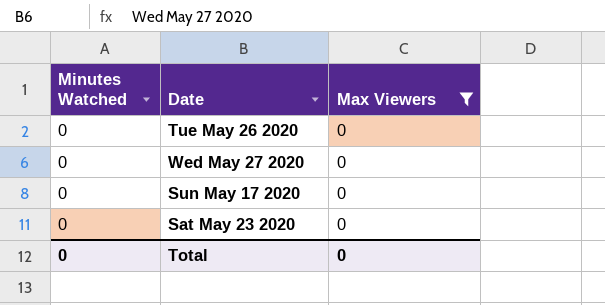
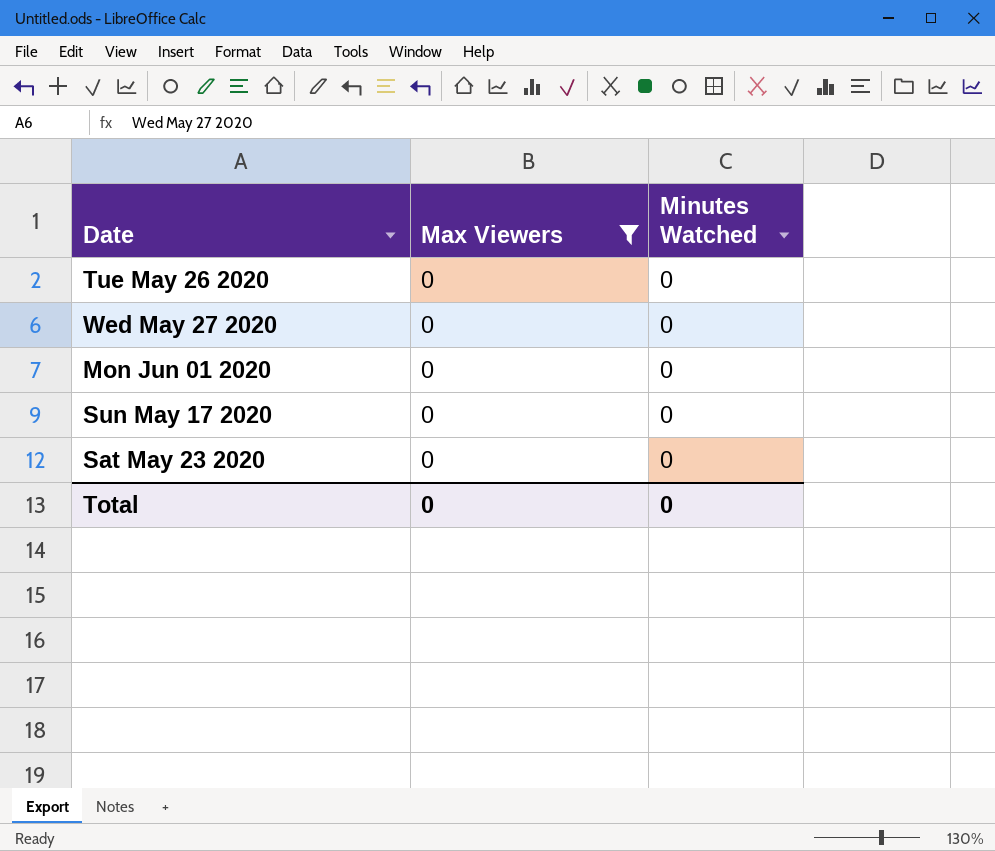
column Minutes Watched | position: 1 -> 3
row Mon Jun 01 2020: none -> 0 | 0

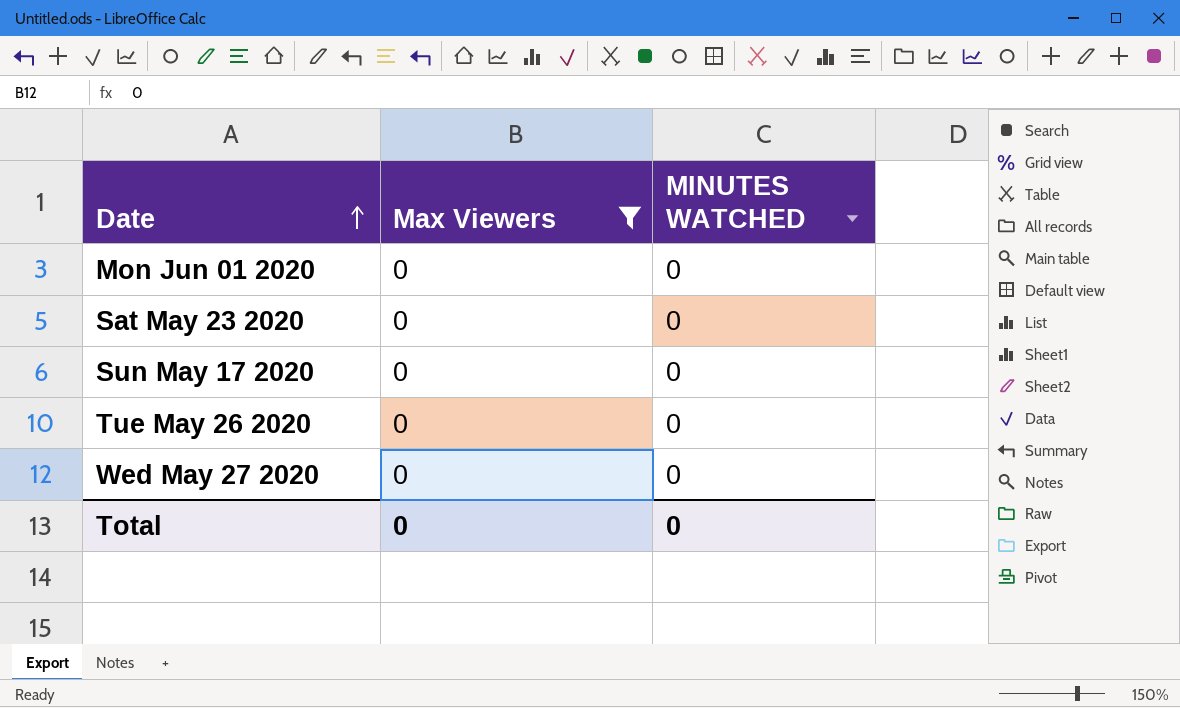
row order: none -> Date ascending
column name: Minutes Watched -> MINUTES WATCHED

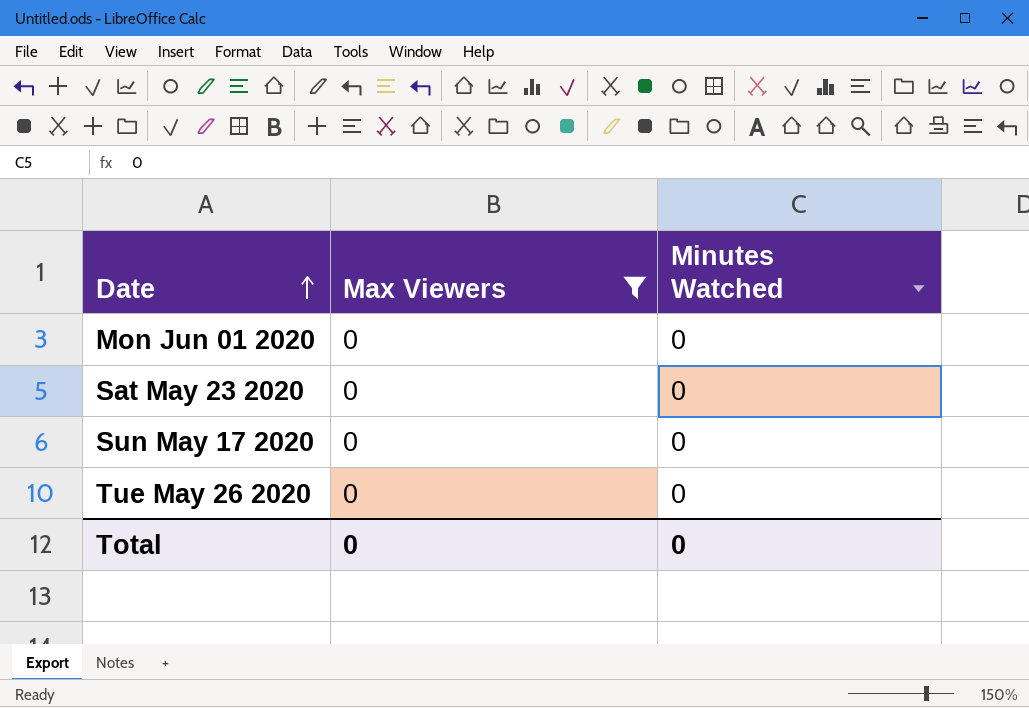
column name: MINUTES WATCHED -> Minutes Watched
row Wed May 27 2020: 0 | 0 -> none

